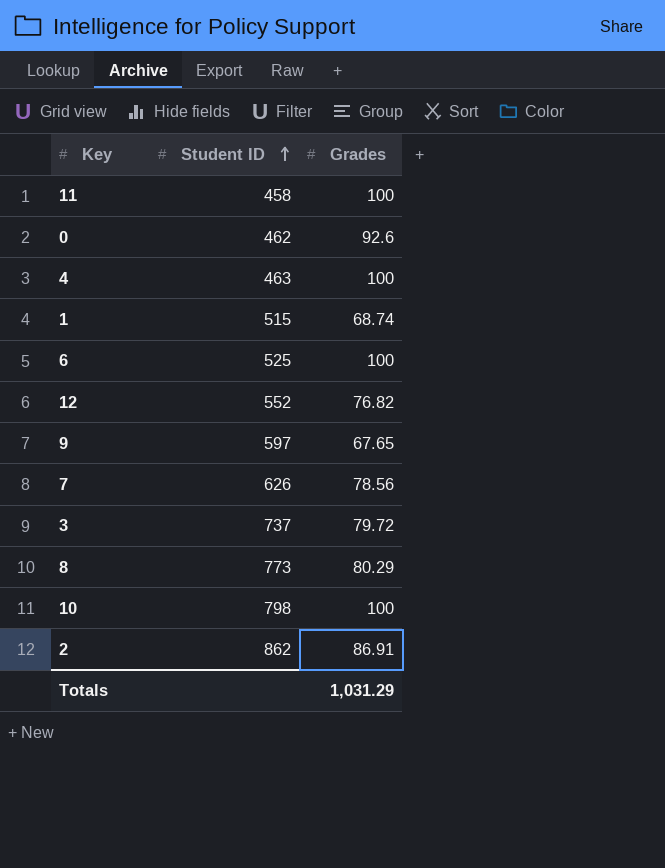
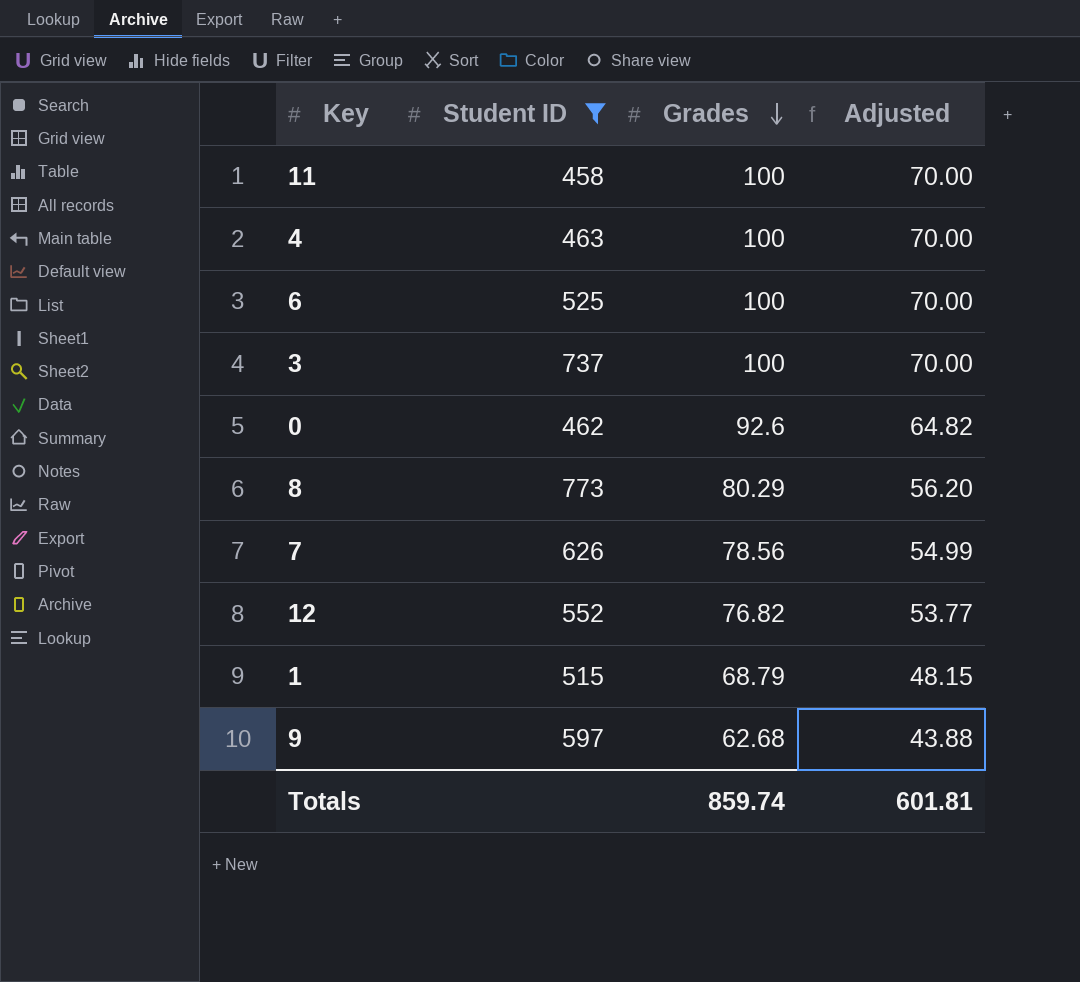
filter: none -> Student ID <= 773
row order: Student ID ascending -> Grades descending
column Adjusted | formula: none -> [Grades] * 0.7
3 | Grades: 79.72 -> 100
1 | Grades: 68.74 -> 68.79
9 | Grades: 67.65 -> 62.68
Totals | Grades: 1,031.29 -> 859.74

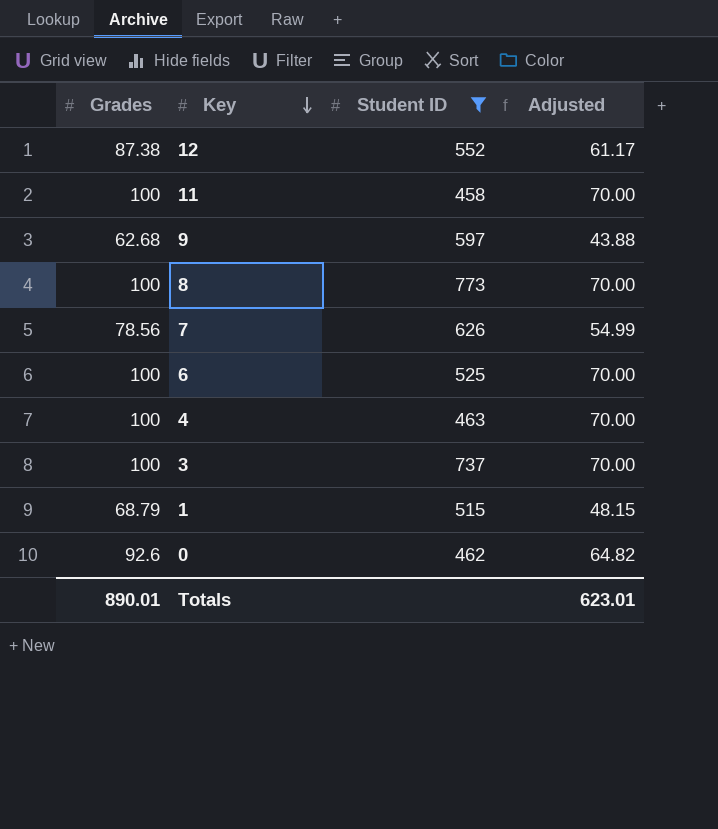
row order: Grades descending -> Key descending
column Grades | position: 3 -> 1
12 | Grades: 76.82 -> 87.38
12 | Adjusted: 53.77 -> 61.17
8 | Grades: 80.29 -> 100
8 | Adjusted: 56.20 -> 70.00
Totals | Grades: 859.74 -> 890.01
Totals | Adjusted: 601.81 -> 623.01

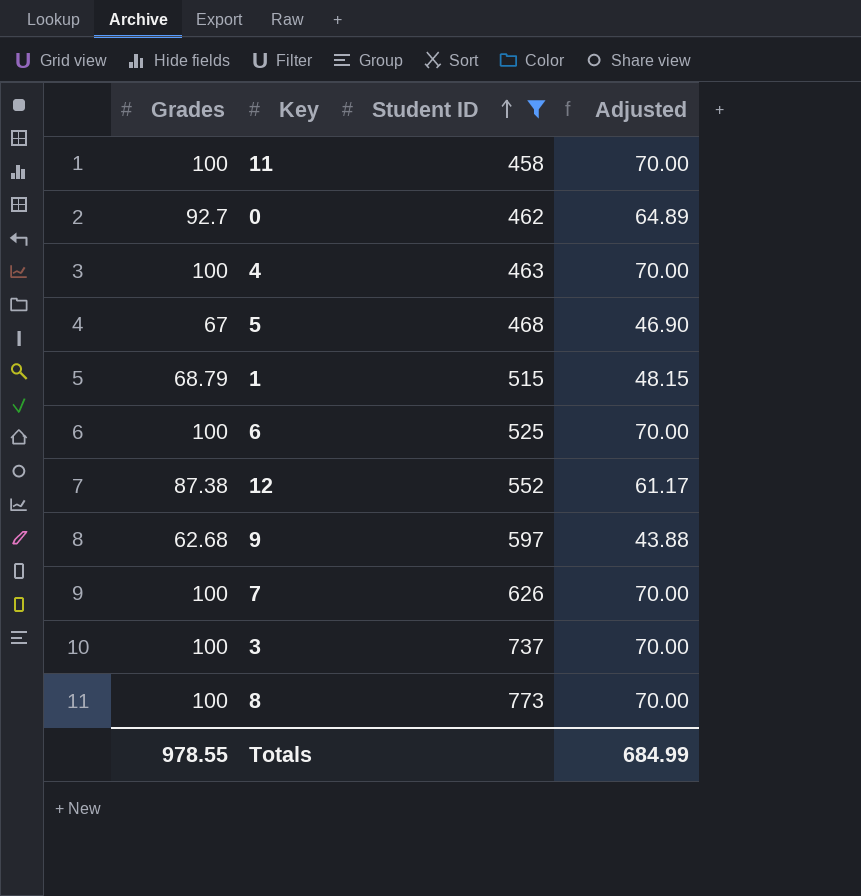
row order: Key descending -> Student ID ascending
0 | Grades: 92.6 -> 92.7
0 | Adjusted: 64.82 -> 64.89
row 5: none -> 67 | 468 | 46.90
7 | Grades: 78.56 -> 100
7 | Adjusted: 54.99 -> 70.00
Totals | Grades: 890.01 -> 978.55
Totals | Adjusted: 623.01 -> 684.99

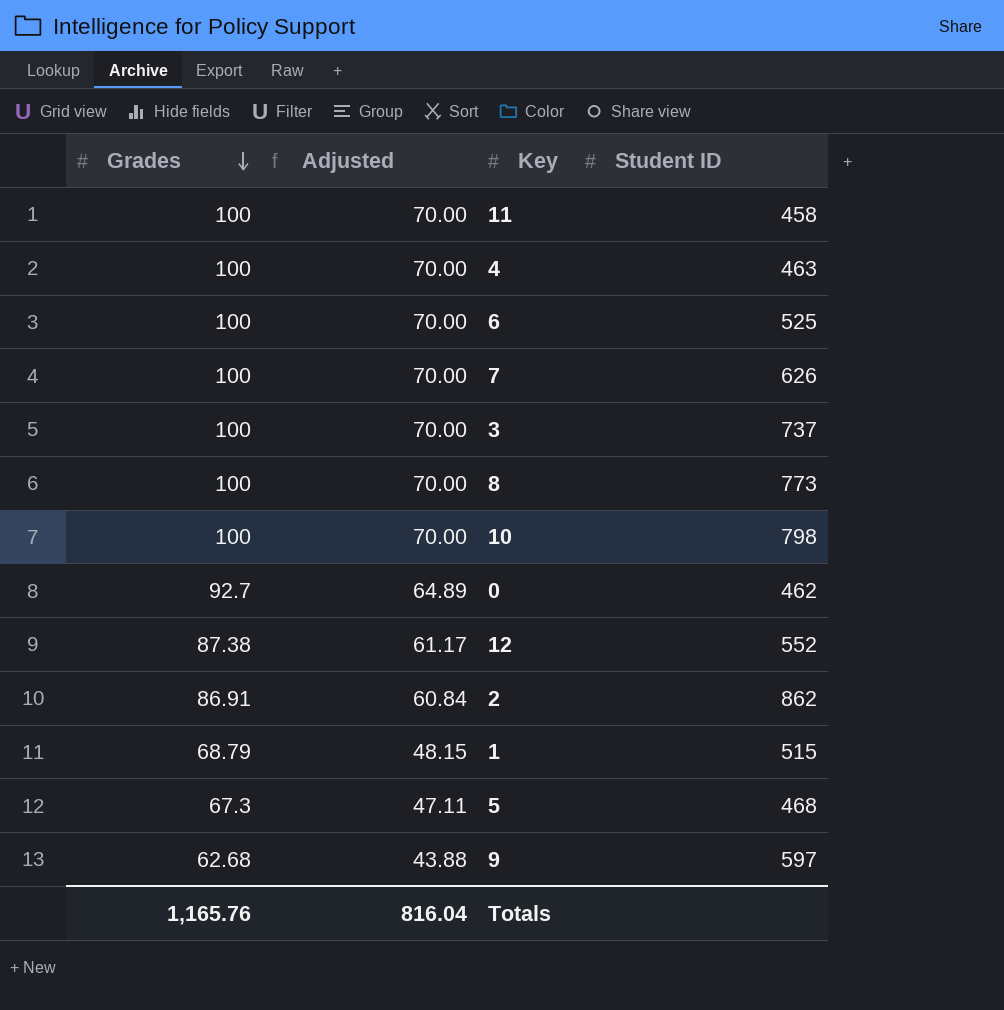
filter: Student ID <= 773 -> none
row order: Student ID ascending -> Grades descending
column Adjusted | position: 4 -> 2
5 | Grades: 67 -> 67.3
5 | Adjusted: 46.90 -> 47.11
Totals | Grades: 978.55 -> 1,165.76
Totals | Adjusted: 684.99 -> 816.04

